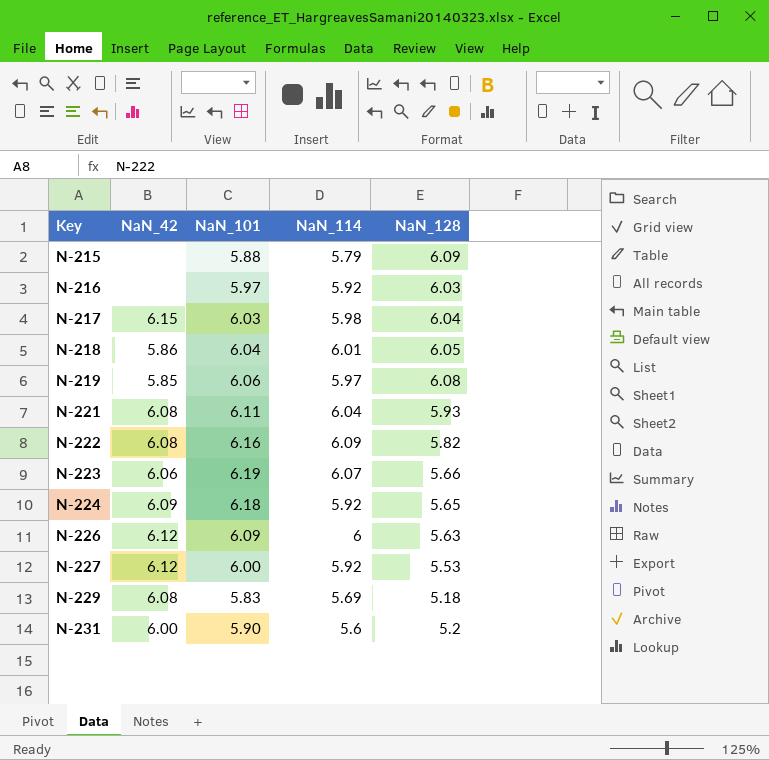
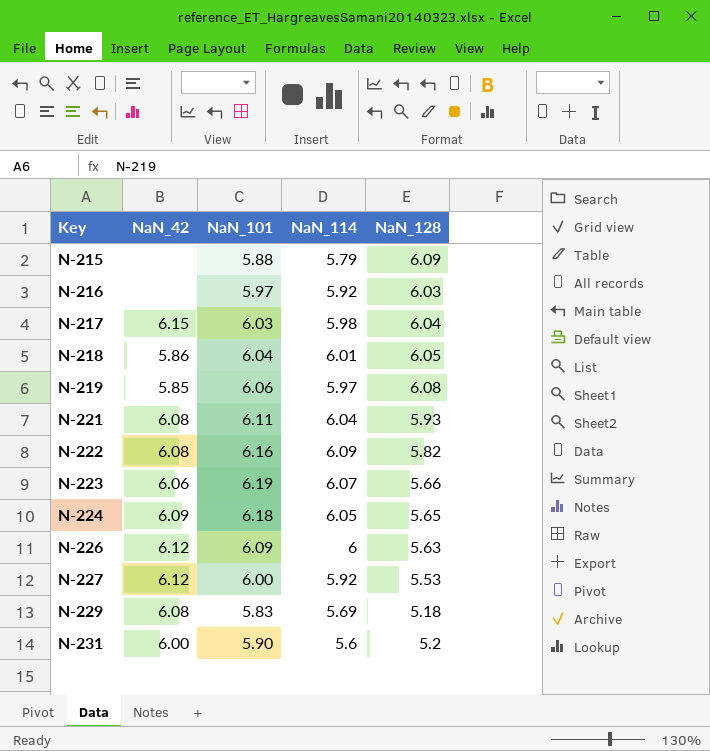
N-224 | NaN_114: 5.92 -> 6.05

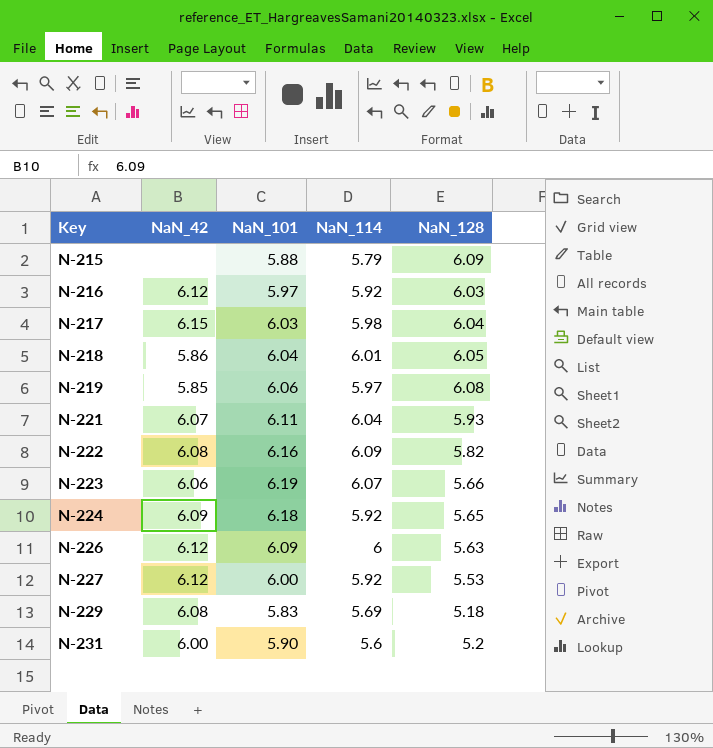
N-216 | NaN_42: none -> 6.12
N-221 | NaN_42: 6.08 -> 6.07
N-224 | NaN_114: 6.05 -> 5.92

